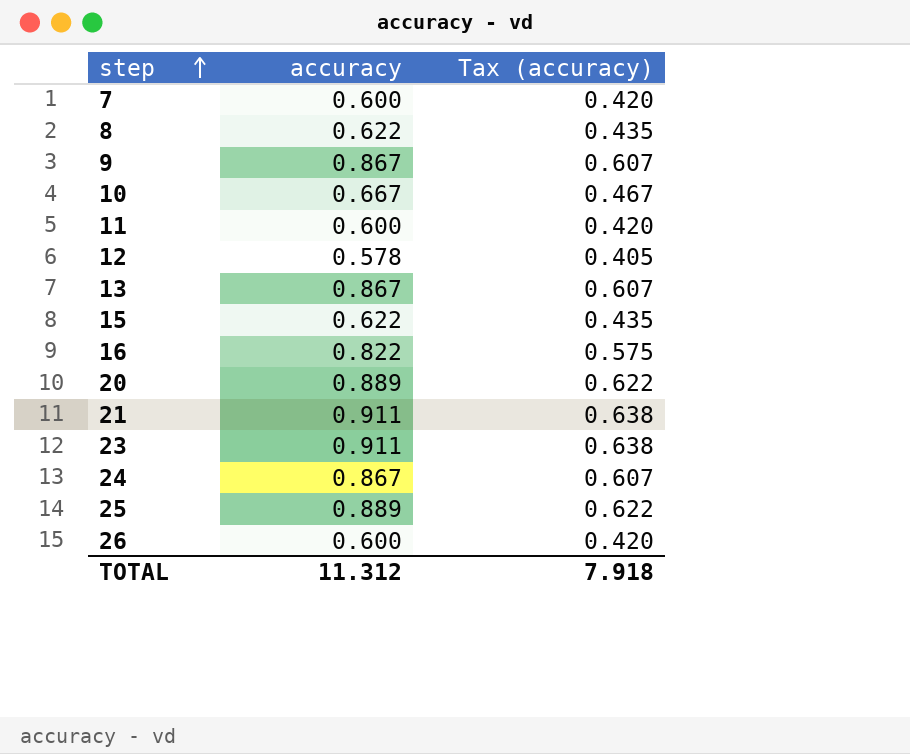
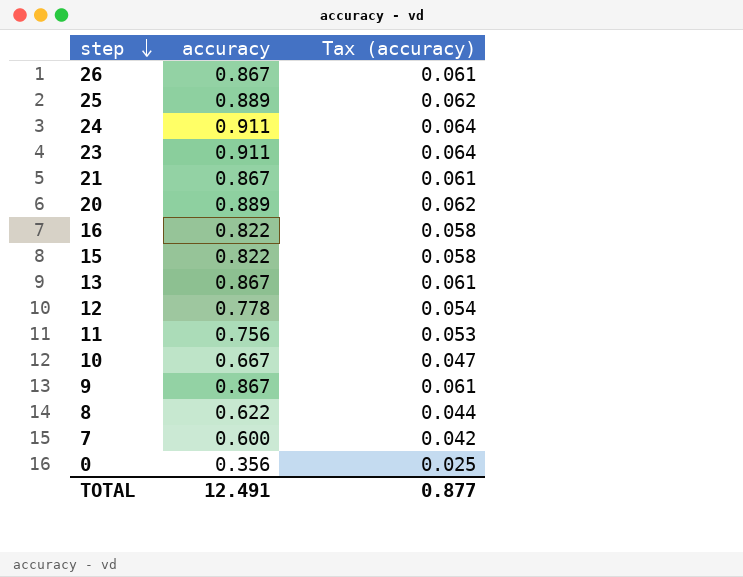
row order: step ascending -> step descending
column Tax (accuracy) | formula: [accuracy] * 0.7 -> [accuracy] * 0.07
26 | accuracy: 0.600 -> 0.867
24 | accuracy: 0.867 -> 0.911
21 | accuracy: 0.911 -> 0.867
15 | accuracy: 0.622 -> 0.822
12 | accuracy: 0.578 -> 0.778
11 | accuracy: 0.600 -> 0.756
row 0: none -> 0.356 | 0.025
TOTAL | accuracy: 11.312 -> 12.491
TOTAL | Tax (accuracy): 7.918 -> 0.877

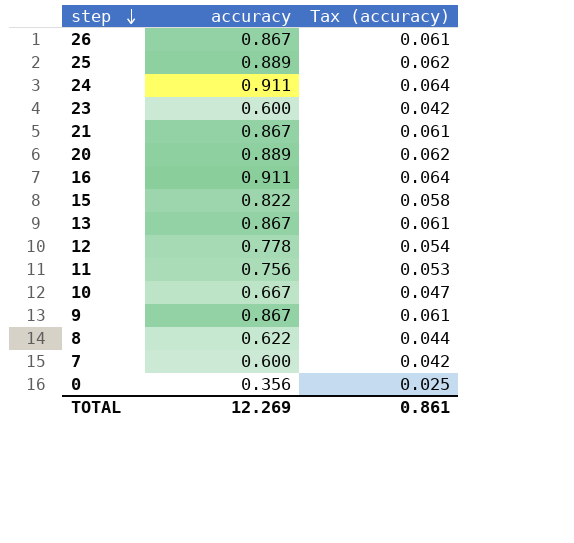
23 | accuracy: 0.911 -> 0.600
23 | Tax (accuracy): 0.064 -> 0.042
16 | accuracy: 0.822 -> 0.911
16 | Tax (accuracy): 0.058 -> 0.064
TOTAL | accuracy: 12.491 -> 12.269
TOTAL | Tax (accuracy): 0.877 -> 0.861

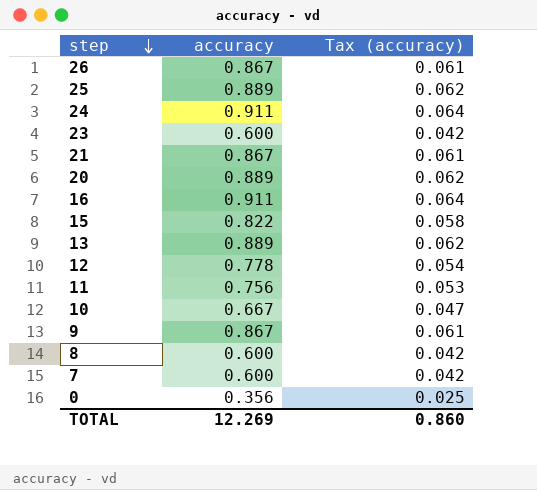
13 | accuracy: 0.867 -> 0.889
13 | Tax (accuracy): 0.061 -> 0.062
8 | accuracy: 0.622 -> 0.600
8 | Tax (accuracy): 0.044 -> 0.042
TOTAL | Tax (accuracy): 0.861 -> 0.860

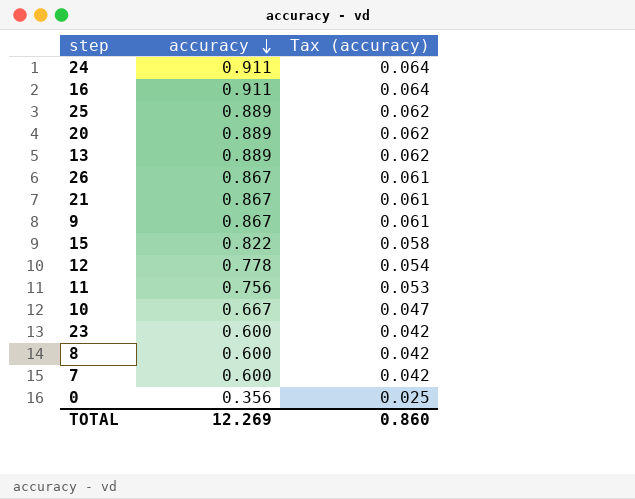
row order: step descending -> accuracy descending

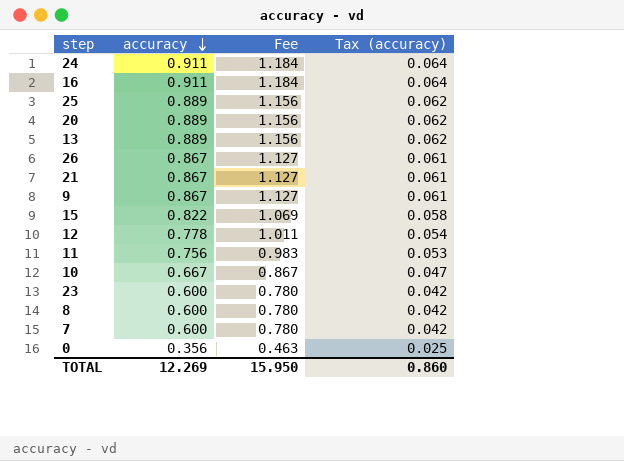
column Fee | formula: none -> [accuracy] * 1.3

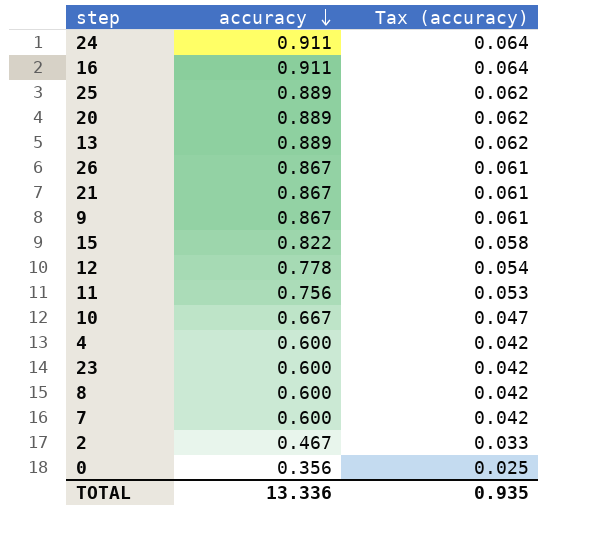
column Fee | formula: [accuracy] * 1.3 -> none
row 4: none -> 0.600 | 0.042
row 2: none -> 0.467 | 0.033
TOTAL | accuracy: 12.269 -> 13.336
TOTAL | Tax (accuracy): 0.860 -> 0.935

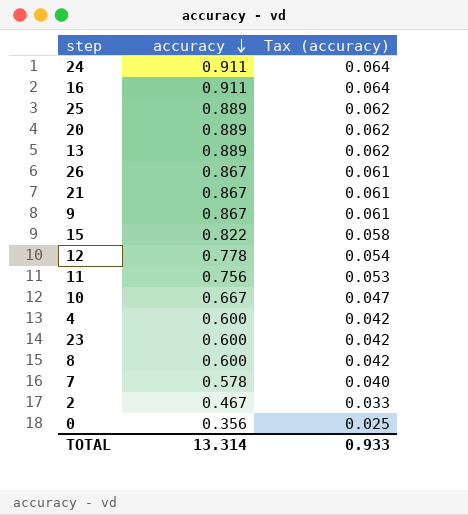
7 | accuracy: 0.600 -> 0.578
7 | Tax (accuracy): 0.042 -> 0.040
TOTAL | accuracy: 13.336 -> 13.314
TOTAL | Tax (accuracy): 0.935 -> 0.933

